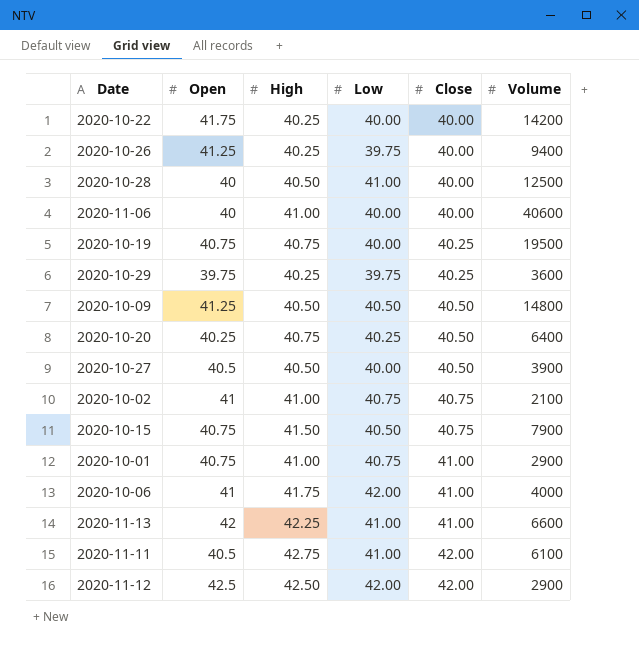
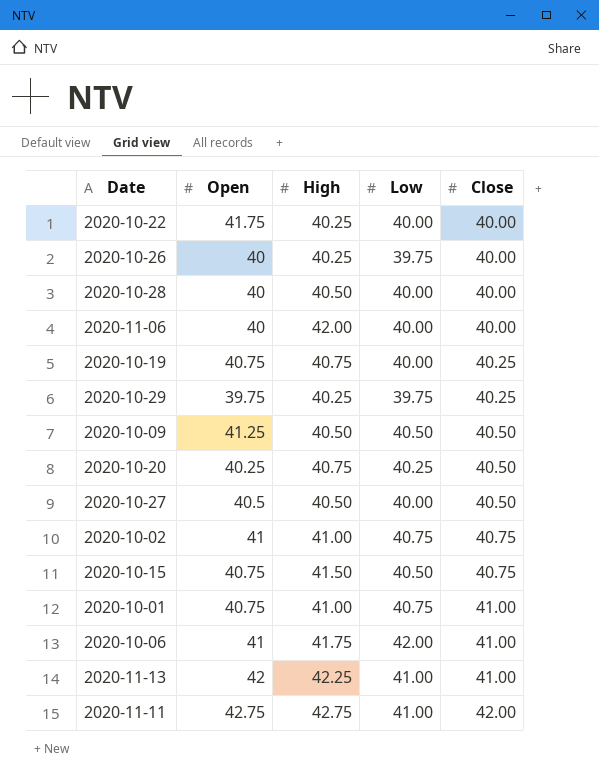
column Volume | position: 6 -> none
row 2020-11-12: 42.5 | 42.50 | 42.00 | 42.00 | 2900 -> none
2020-10-26 | Open: 41.25 -> 40
2020-10-28 | Low: 41.00 -> 40.00
2020-11-06 | High: 41.00 -> 42.00
2020-11-11 | Open: 40.5 -> 42.75

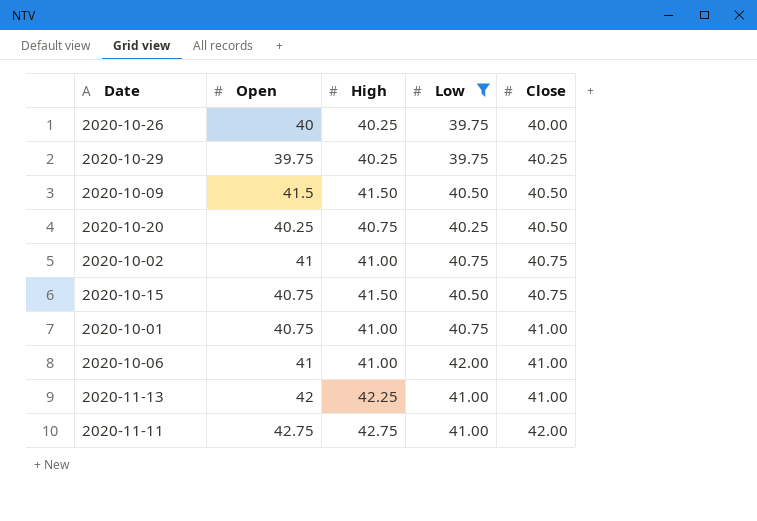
filter: none -> Low != 40.00
2020-10-09 | Open: 41.25 -> 41.5
2020-10-09 | High: 40.50 -> 41.50
2020-10-06 | High: 41.75 -> 41.00

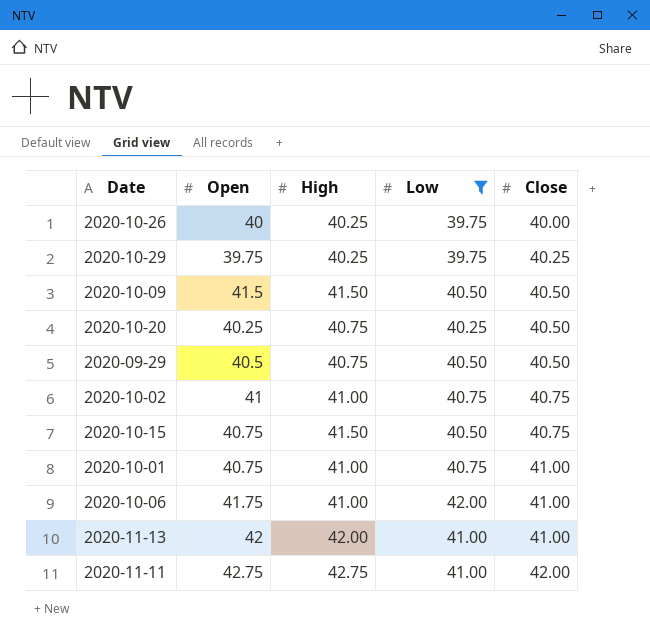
row 2020-09-29: none -> 40.5 | 40.75 | 40.50 | 40.50
2020-10-06 | Open: 41 -> 41.75
2020-11-13 | High: 42.25 -> 42.00

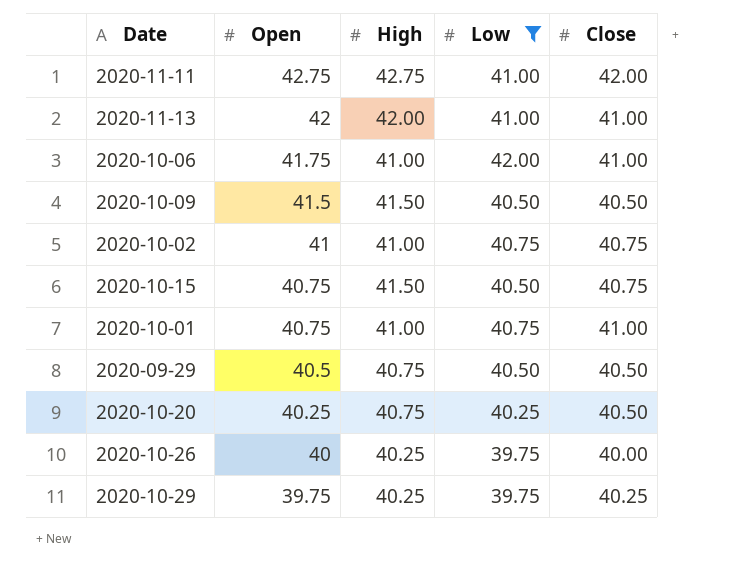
row order: Close ascending -> Open descending

